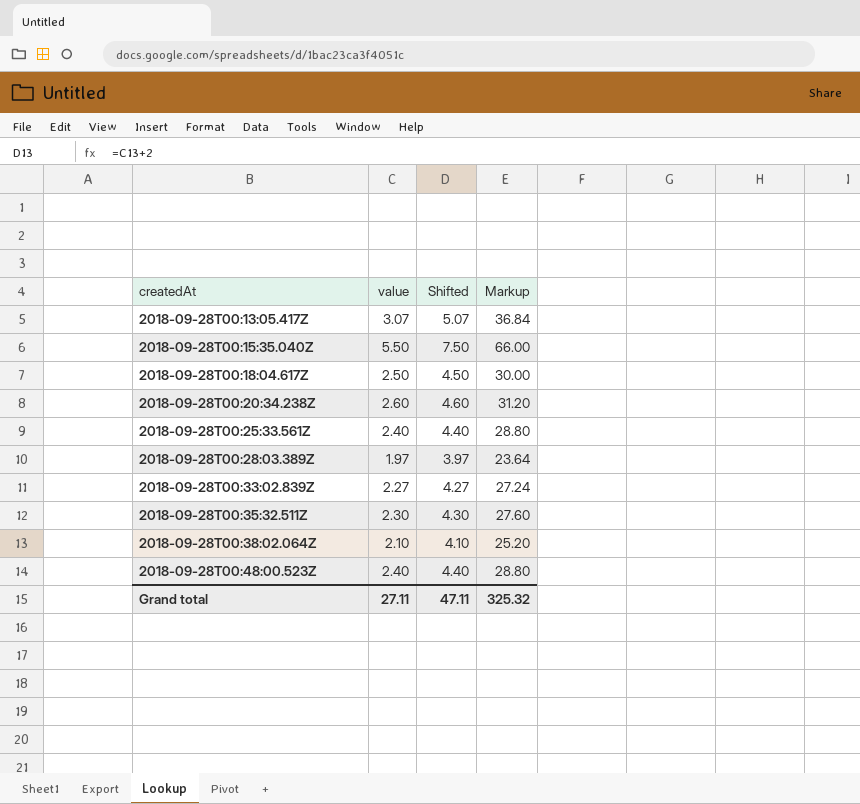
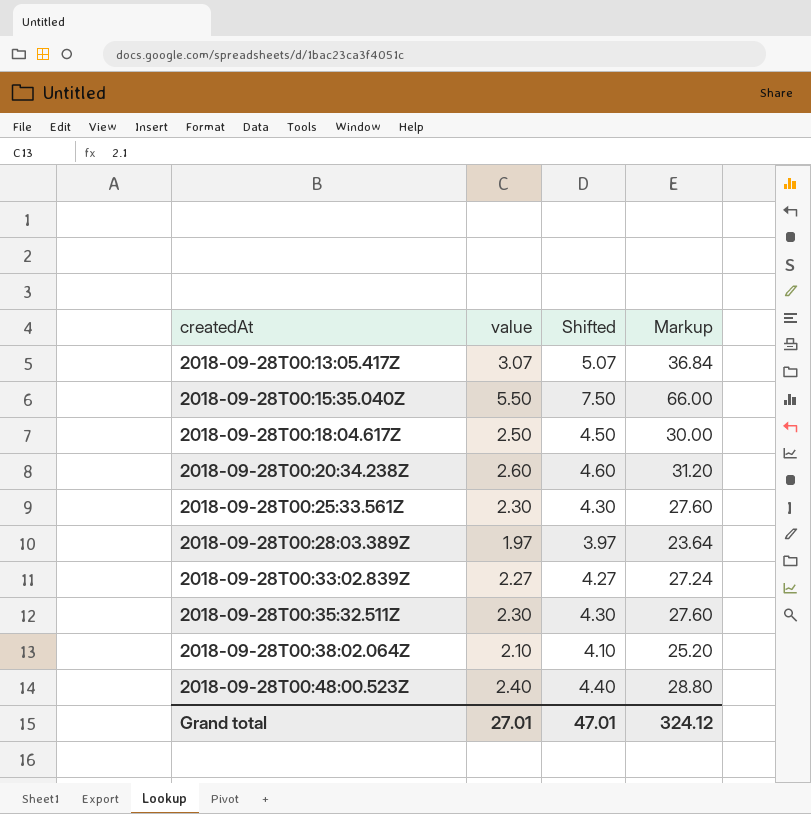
2018-09-28T00:25:33.561Z | value: 2.40 -> 2.30
2018-09-28T00:25:33.561Z | Shifted: 4.40 -> 4.30
2018-09-28T00:25:33.561Z | Markup: 28.80 -> 27.60
Grand total | value: 27.11 -> 27.01
Grand total | Shifted: 47.11 -> 47.01
Grand total | Markup: 325.32 -> 324.12

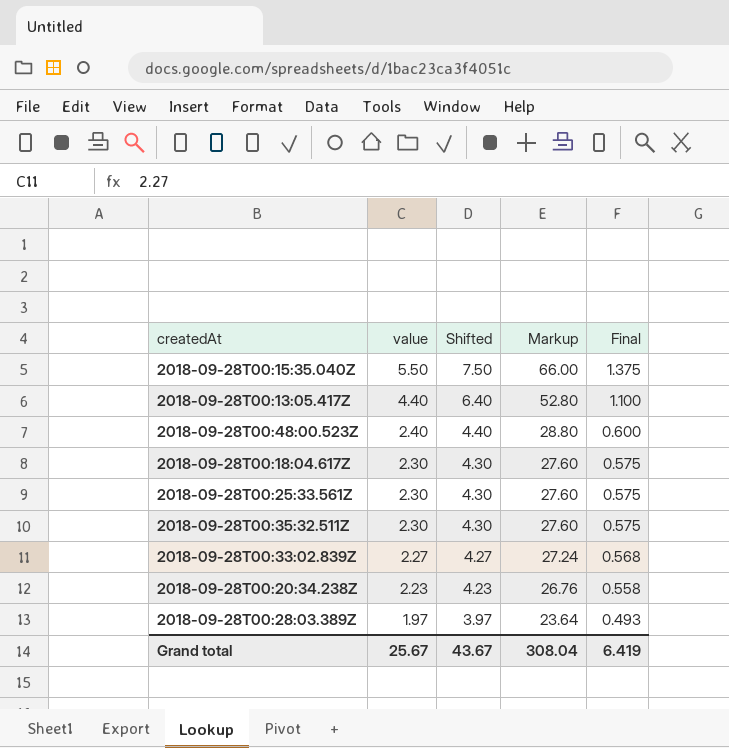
row order: createdAt ascending -> value descending
column Final | formula: none -> [value] * 0.25
row 2018-09-28T00:38:02.064Z: 2.10 | 4.10 | 25.20 -> none
2018-09-28T00:13:05.417Z | value: 3.07 -> 4.40
2018-09-28T00:13:05.417Z | Shifted: 5.07 -> 6.40
2018-09-28T00:13:05.417Z | Markup: 36.84 -> 52.80
2018-09-28T00:18:04.617Z | value: 2.50 -> 2.30
2018-09-28T00:18:04.617Z | Shifted: 4.50 -> 4.30
2018-09-28T00:18:04.617Z | Markup: 30.00 -> 27.60
2018-09-28T00:20:34.238Z | value: 2.60 -> 2.23
2018-09-28T00:20:34.238Z | Shifted: 4.60 -> 4.23
2018-09-28T00:20:34.238Z | Markup: 31.20 -> 26.76
Grand total | value: 27.01 -> 25.67
Grand total | Shifted: 47.01 -> 43.67
Grand total | Markup: 324.12 -> 308.04

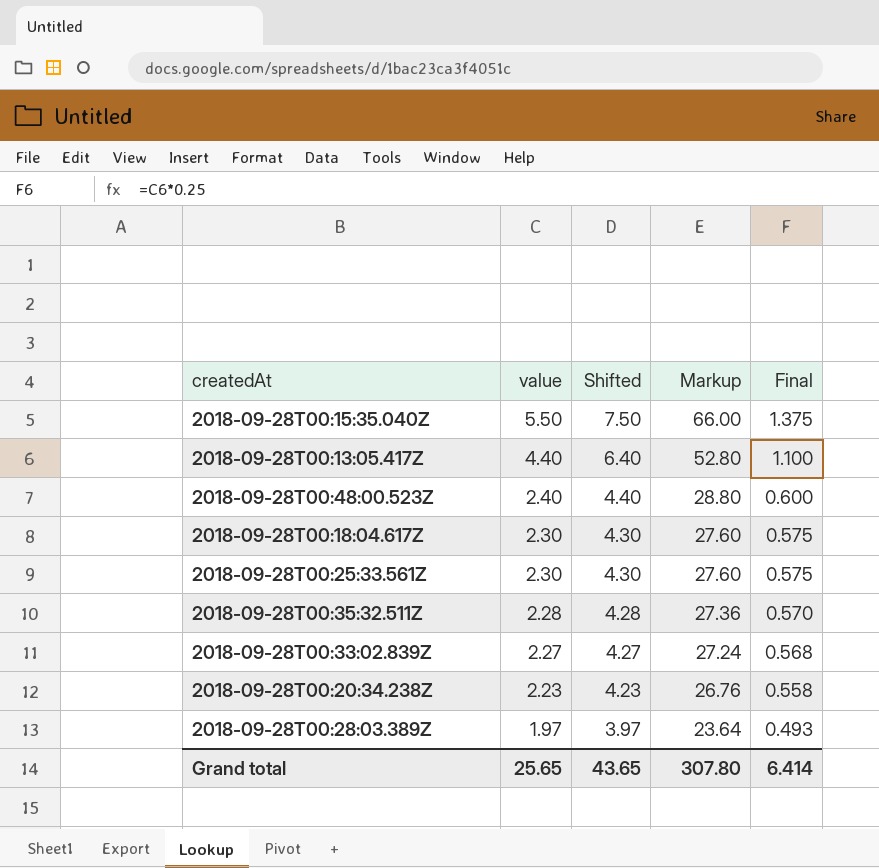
2018-09-28T00:35:32.511Z | value: 2.30 -> 2.28
2018-09-28T00:35:32.511Z | Shifted: 4.30 -> 4.28
2018-09-28T00:35:32.511Z | Markup: 27.60 -> 27.36
2018-09-28T00:35:32.511Z | Final: 0.575 -> 0.570
Grand total | value: 25.67 -> 25.65
Grand total | Shifted: 43.67 -> 43.65
Grand total | Markup: 308.04 -> 307.80
Grand total | Final: 6.419 -> 6.414

